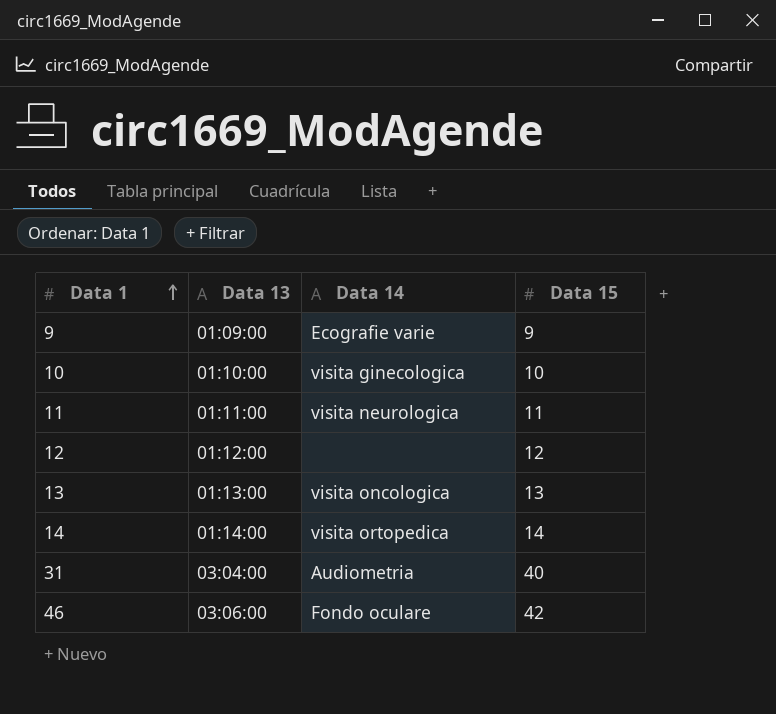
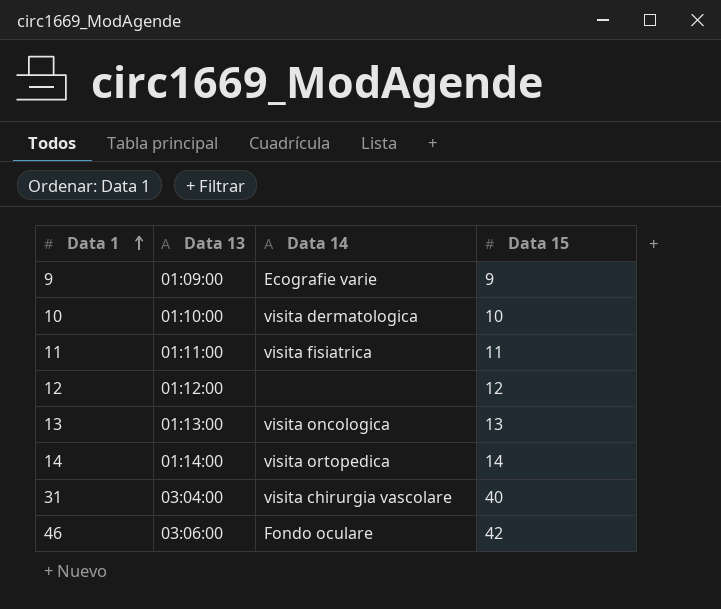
10 | Data 14: visita ginecologica -> visita dermatologica
11 | Data 14: visita neurologica -> visita fisiatrica
31 | Data 14: Audiometria -> visita chirurgia vascolare

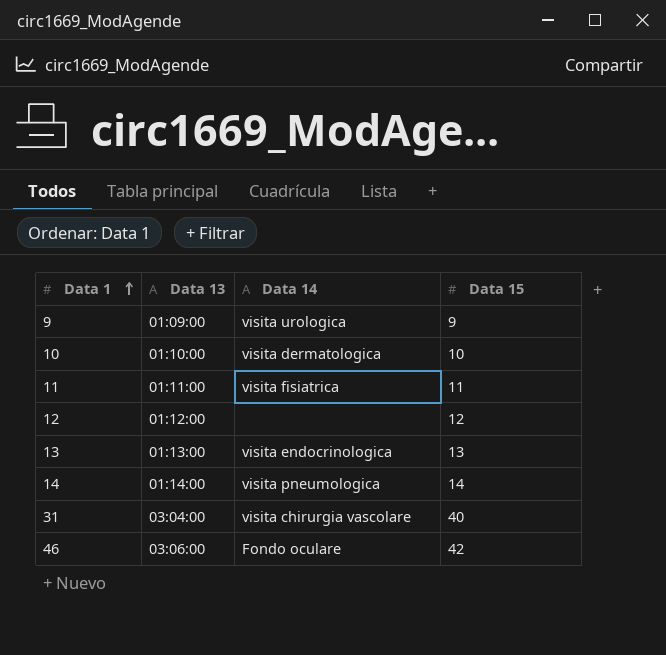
9 | Data 14: Ecografie varie -> visita urologica
13 | Data 14: visita oncologica -> visita endocrinologica
14 | Data 14: visita ortopedica -> visita pneumologica

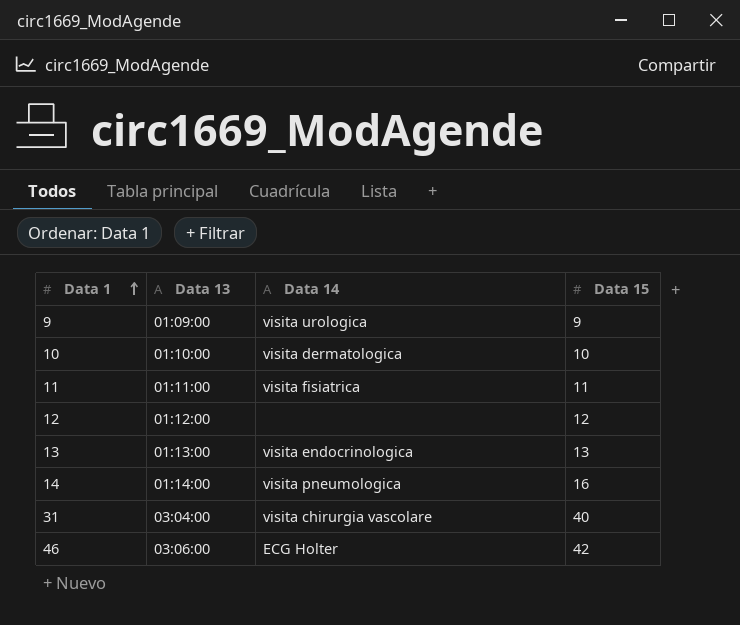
14 | Data 15: 14 -> 16
46 | Data 14: Fondo oculare -> ECG Holter

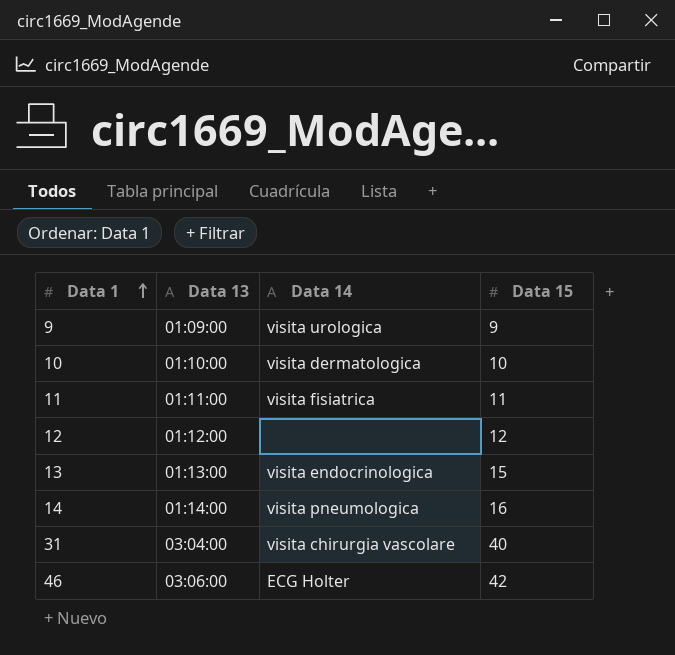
13 | Data 15: 13 -> 15

